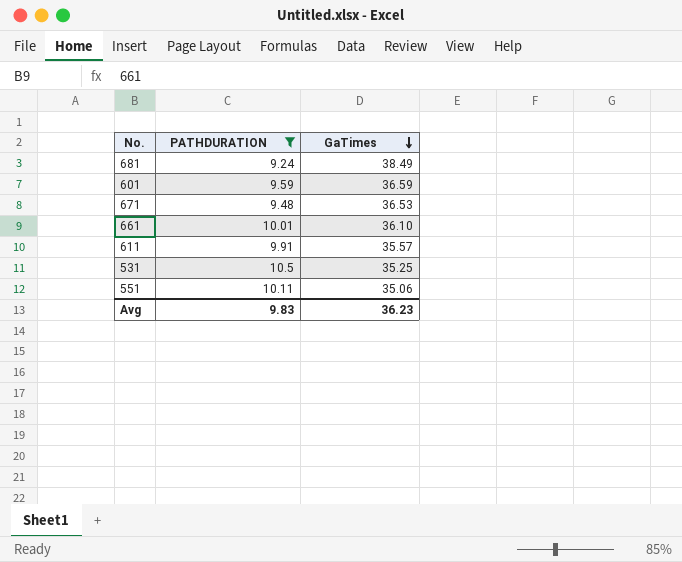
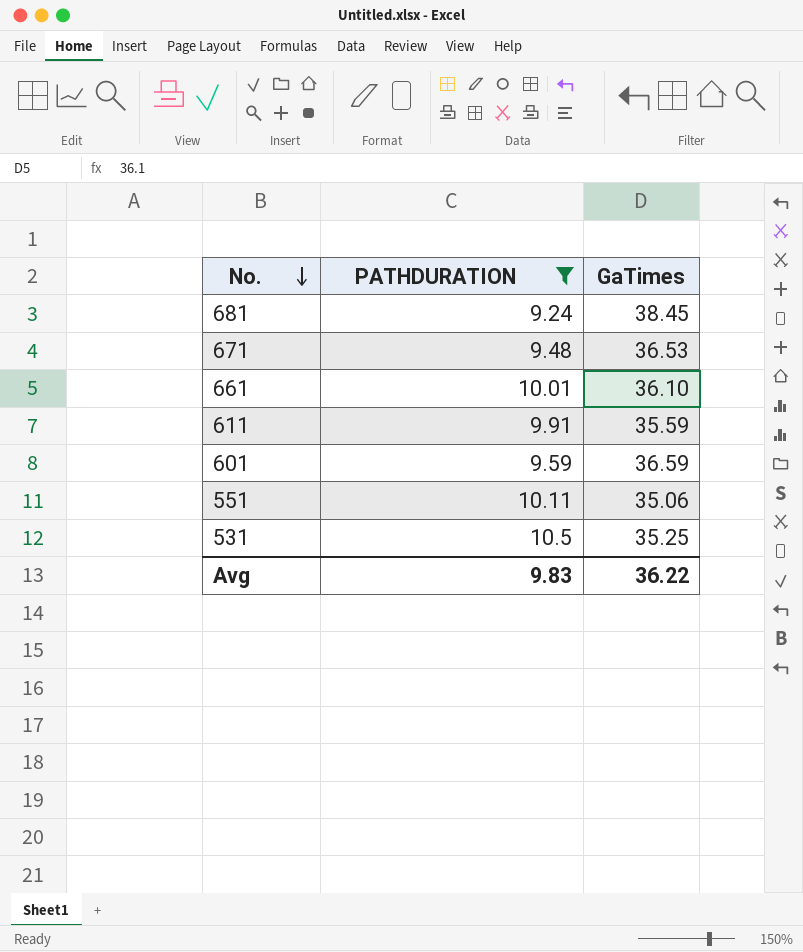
row order: GaTimes descending -> No. descending
681 | GaTimes: 38.49 -> 38.45
611 | GaTimes: 35.57 -> 35.59
Avg | GaTimes: 36.23 -> 36.22

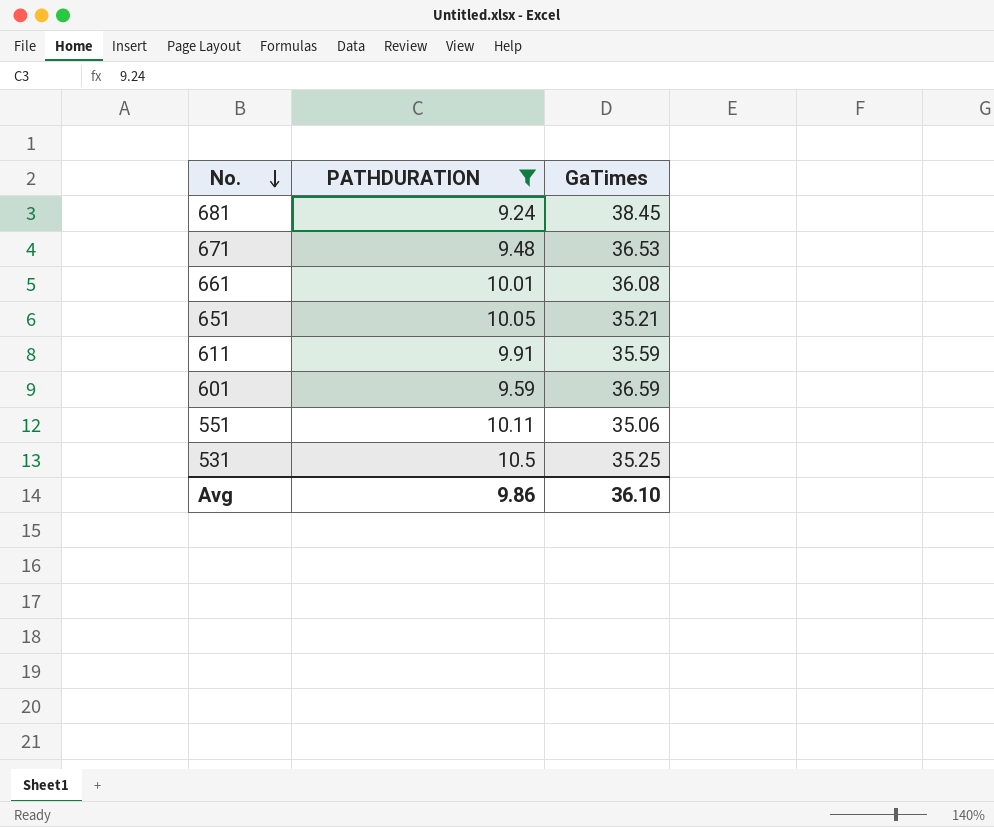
661 | GaTimes: 36.10 -> 36.08
row 651: none -> 10.05 | 35.21
Avg | PATHDURATION: 9.83 -> 9.86
Avg | GaTimes: 36.22 -> 36.10

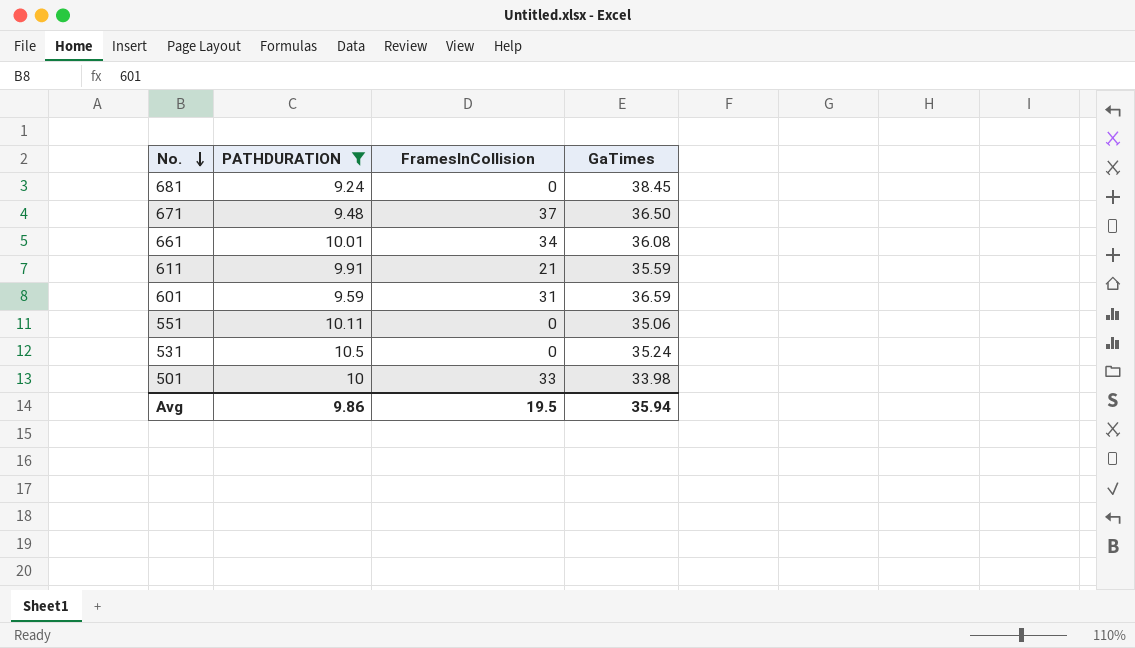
column FramesInCollision | position: none -> 3
row 651: 10.05 | 35.21 -> none
671 | GaTimes: 36.53 -> 36.50
531 | GaTimes: 35.25 -> 35.24
row 501: none -> 10 | 33 | 33.98
Avg | GaTimes: 36.10 -> 35.94

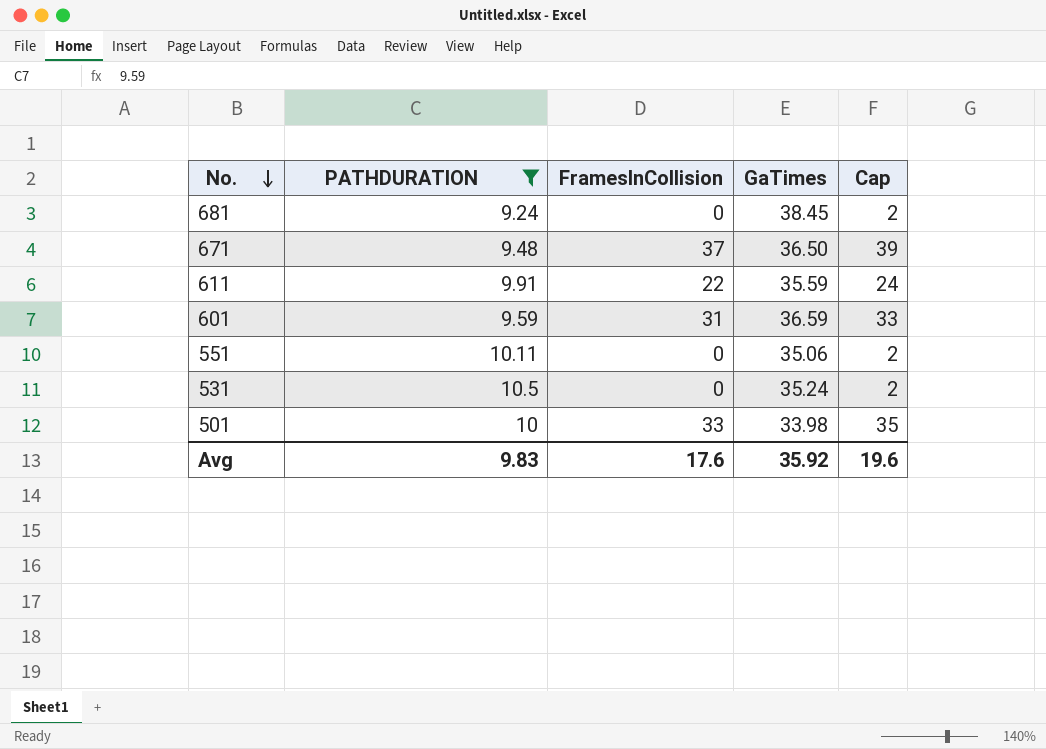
column Cap | formula: none -> [FramesInCollision] + 2
row 661: 10.01 | 34 | 36.08 -> none
611 | FramesInCollision: 21 -> 22
Avg | PATHDURATION: 9.86 -> 9.83
Avg | FramesInCollision: 19.5 -> 17.6
Avg | GaTimes: 35.94 -> 35.92

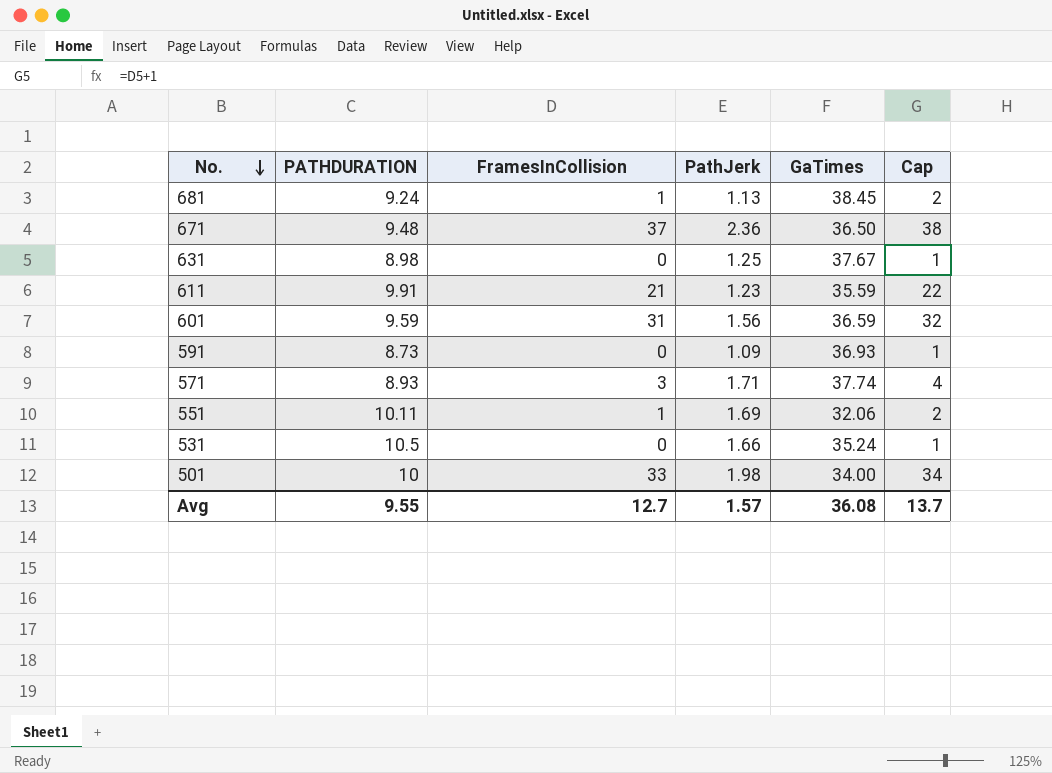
filter: PATHDURATION >= 9.24 -> none
column PathJerk | position: none -> 4
column Cap | formula: [FramesInCollision] + 2 -> [FramesInCollision] + 1
681 | FramesInCollision: 0 -> 1
611 | FramesInCollision: 22 -> 21
551 | FramesInCollision: 0 -> 1
551 | GaTimes: 35.06 -> 32.06
501 | GaTimes: 33.98 -> 34.00
Avg | PATHDURATION: 9.83 -> 9.55
Avg | FramesInCollision: 17.6 -> 12.7
Avg | GaTimes: 35.92 -> 36.08
Avg | Cap: 19.6 -> 13.7

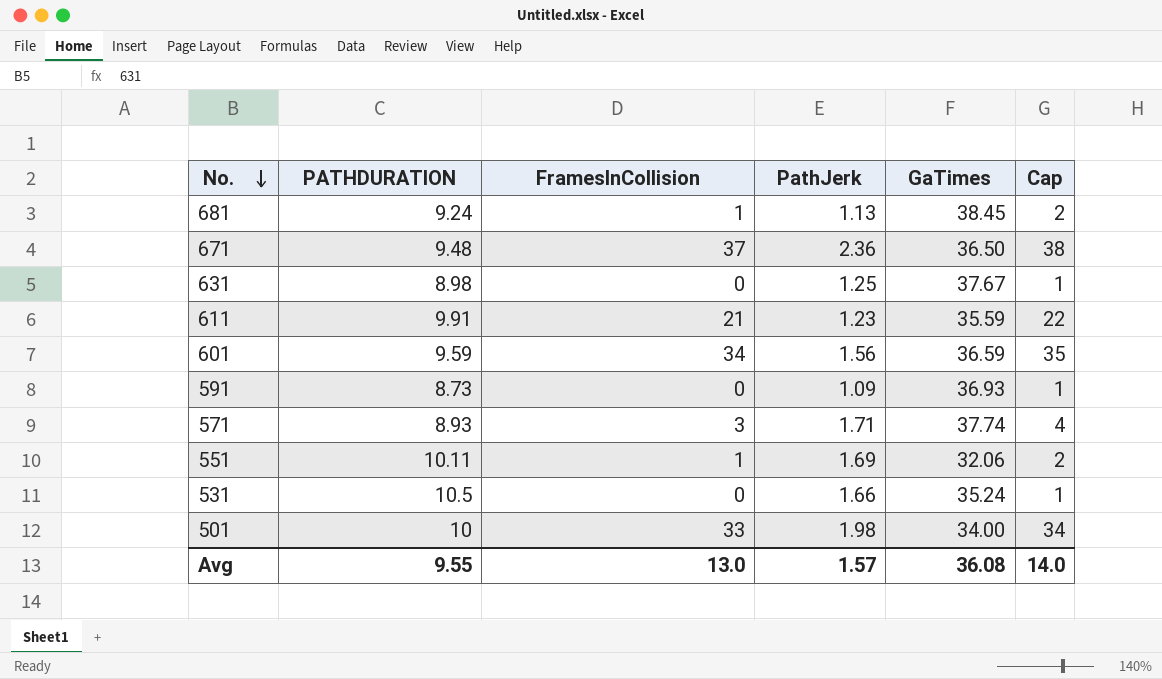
601 | FramesInCollision: 31 -> 34
601 | Cap: 32 -> 35
Avg | FramesInCollision: 12.7 -> 13.0
Avg | Cap: 13.7 -> 14.0

